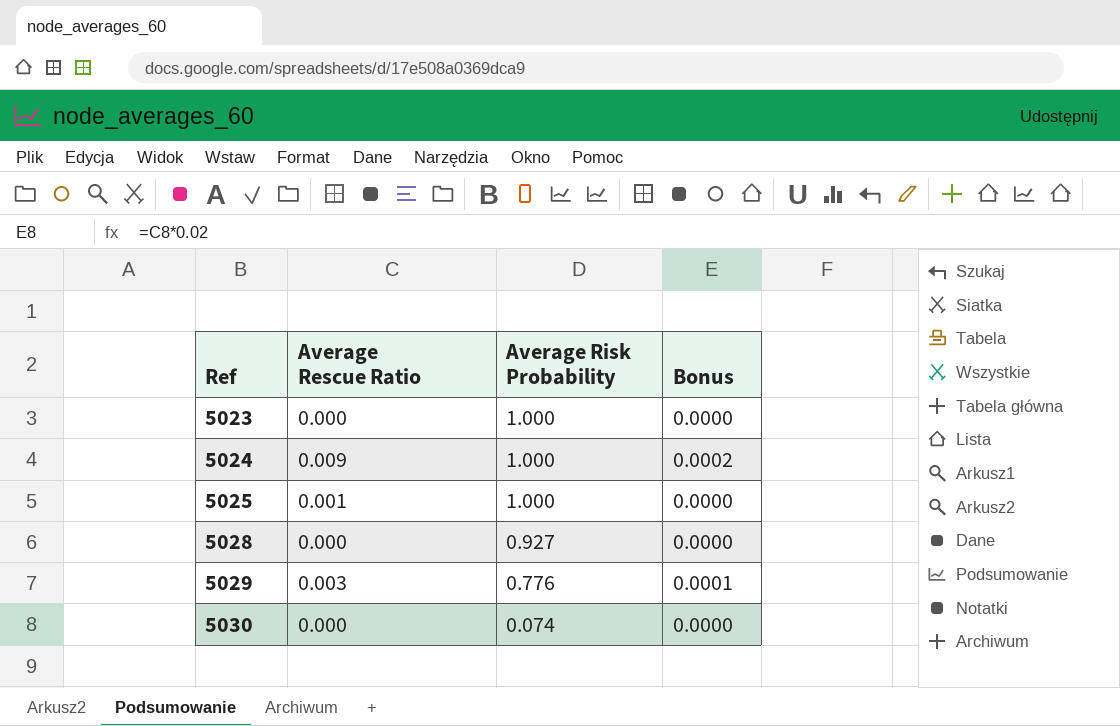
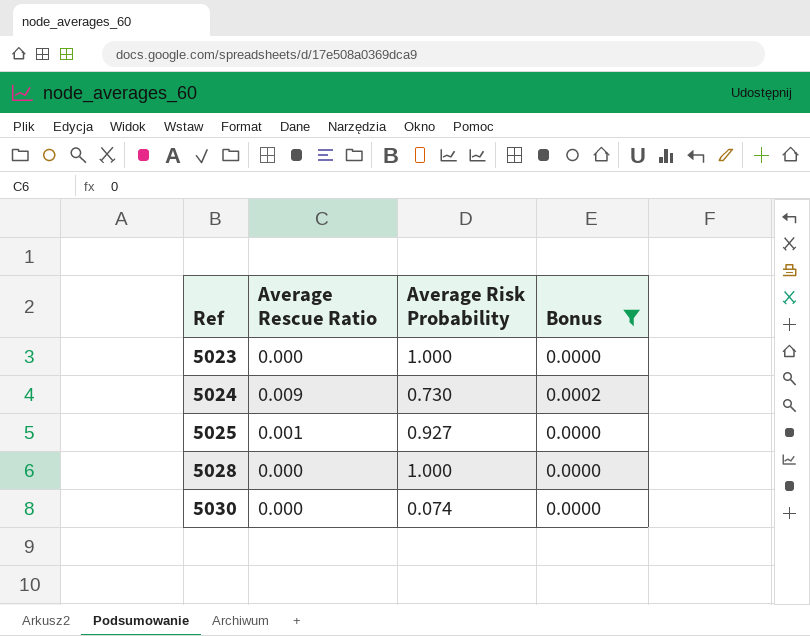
filter: none -> Bonus != 0.0001
5024 | Average Risk Probability: 1.000 -> 0.730
5025 | Average Risk Probability: 1.000 -> 0.927
5028 | Average Risk Probability: 0.927 -> 1.000

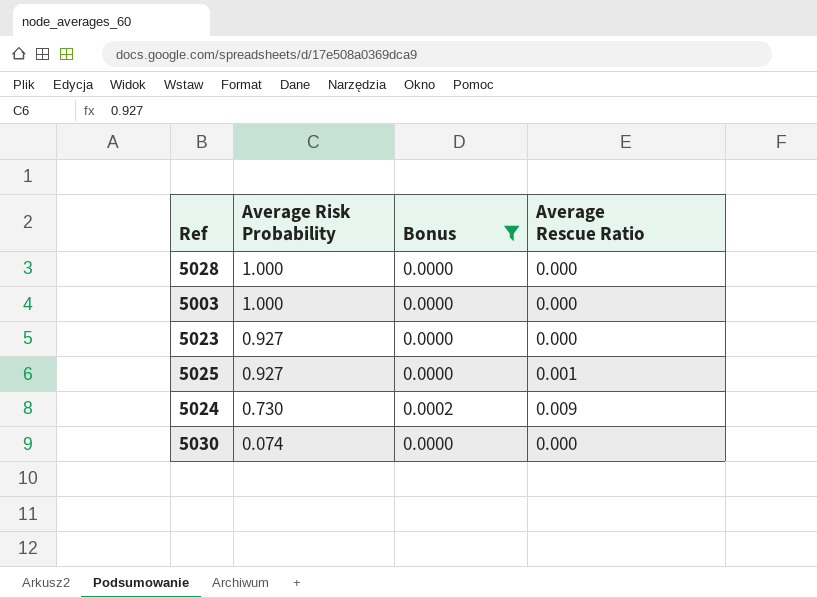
row order: Ref ascending -> Average Risk Probability descending
column Average Rescue Ratio | position: 2 -> 4
row 5003: none -> 1.000 | 0.0000 | 0.000
5023 | Average Risk Probability: 1.000 -> 0.927

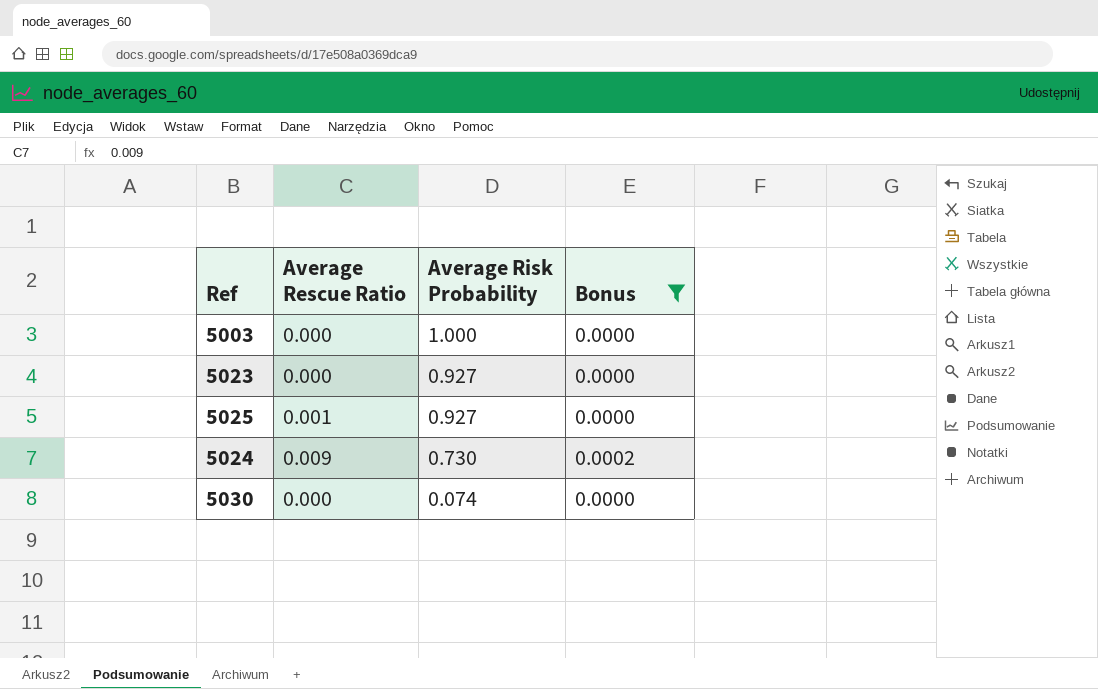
column Average Rescue Ratio | position: 4 -> 2
row 5028: 1.000 | 0.0000 | 0.000 -> none

